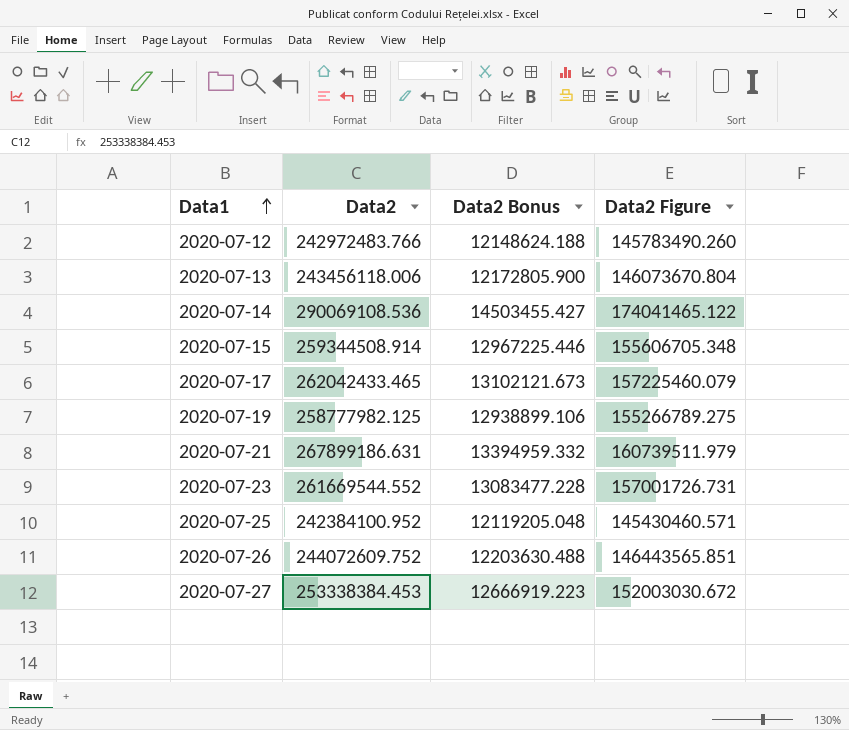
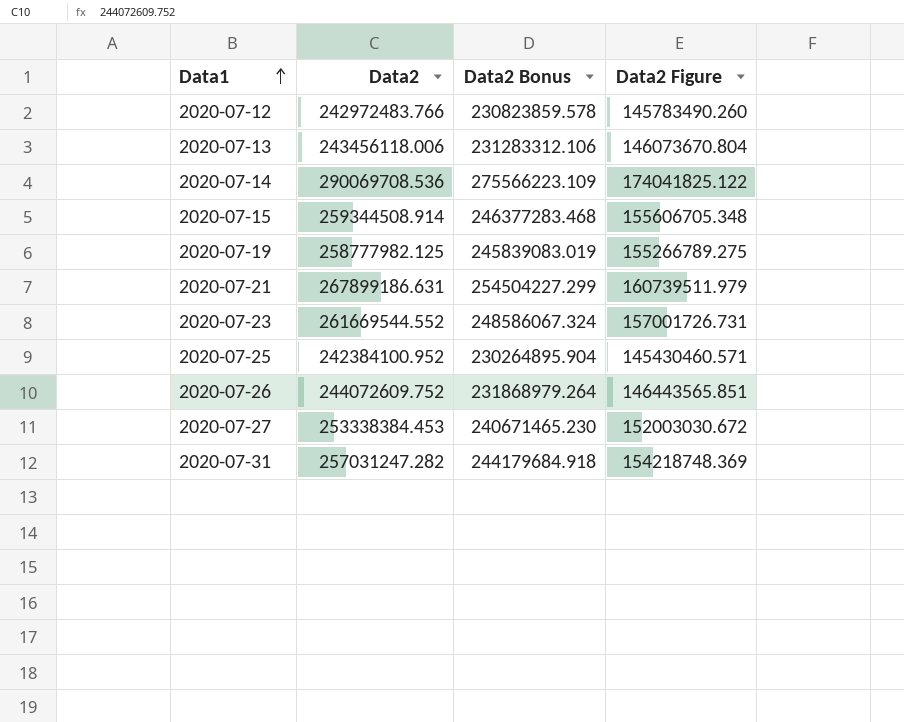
column Data2 Bonus | formula: [Data2] * 0.05 -> [Data2] * 0.95
row 2020-07-17: 262042433.465 | 13102121.673 | 157225460.079 -> none
2020-07-14 | Data2: 290069108.536 -> 290069708.536
2020-07-14 | Data2 Figure: 174041465.122 -> 174041825.122
row 2020-07-31: none -> 257031247.282 | 244179684.918 | 154218748.369

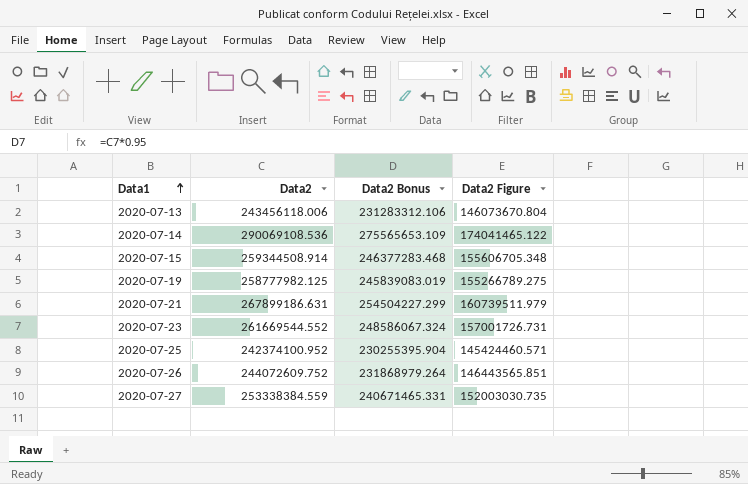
row 2020-07-12: 242972483.766 | 230823859.578 | 145783490.260 -> none
row 2020-07-31: 257031247.282 | 244179684.918 | 154218748.369 -> none
2020-07-14 | Data2: 290069708.536 -> 290069108.536
2020-07-14 | Data2 Bonus: 275566223.109 -> 275565653.109
2020-07-14 | Data2 Figure: 174041825.122 -> 174041465.122
2020-07-25 | Data2: 242384100.952 -> 242374100.952
2020-07-25 | Data2 Bonus: 230264895.904 -> 230255395.904
2020-07-25 | Data2 Figure: 145430460.571 -> 145424460.571
2020-07-27 | Data2: 253338384.453 -> 253338384.559
2020-07-27 | Data2 Bonus: 240671465.230 -> 240671465.331
2020-07-27 | Data2 Figure: 152003030.672 -> 152003030.735

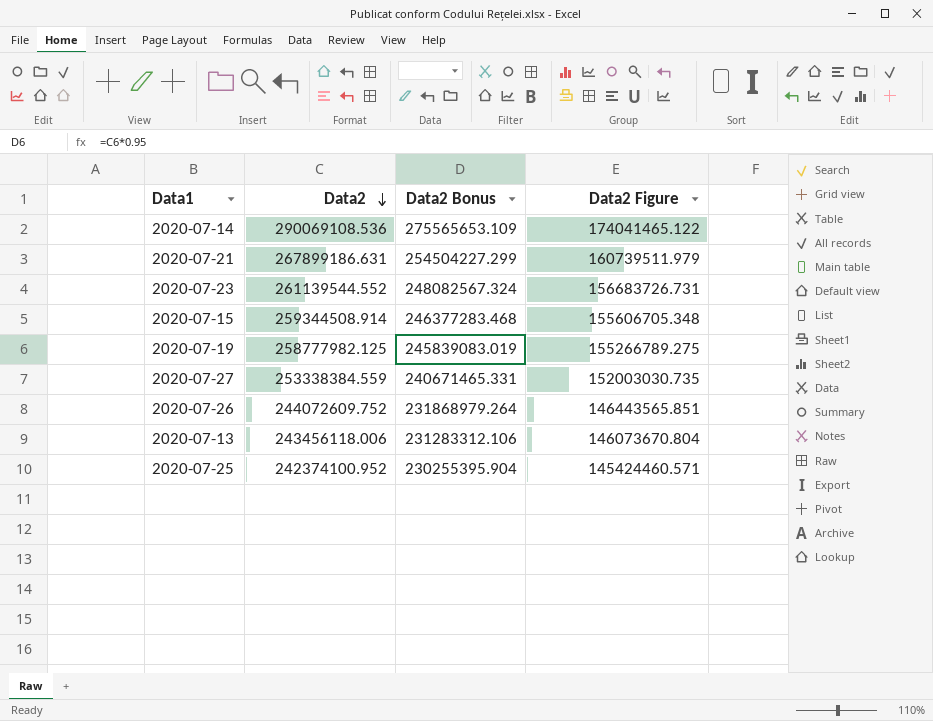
row order: Data1 ascending -> Data2 descending
2020-07-23 | Data2: 261669544.552 -> 261139544.552
2020-07-23 | Data2 Bonus: 248586067.324 -> 248082567.324
2020-07-23 | Data2 Figure: 157001726.731 -> 156683726.731

